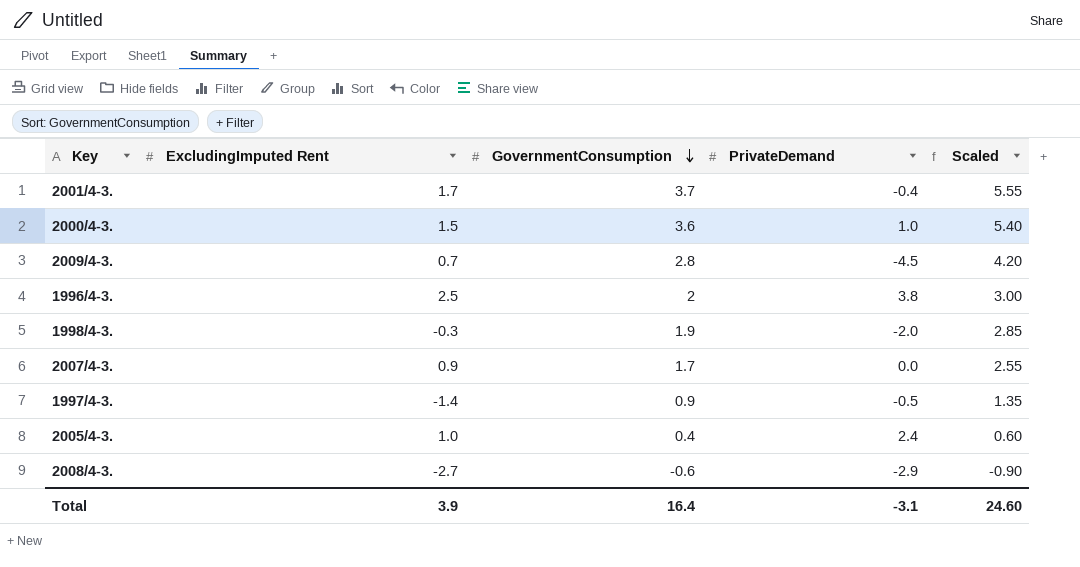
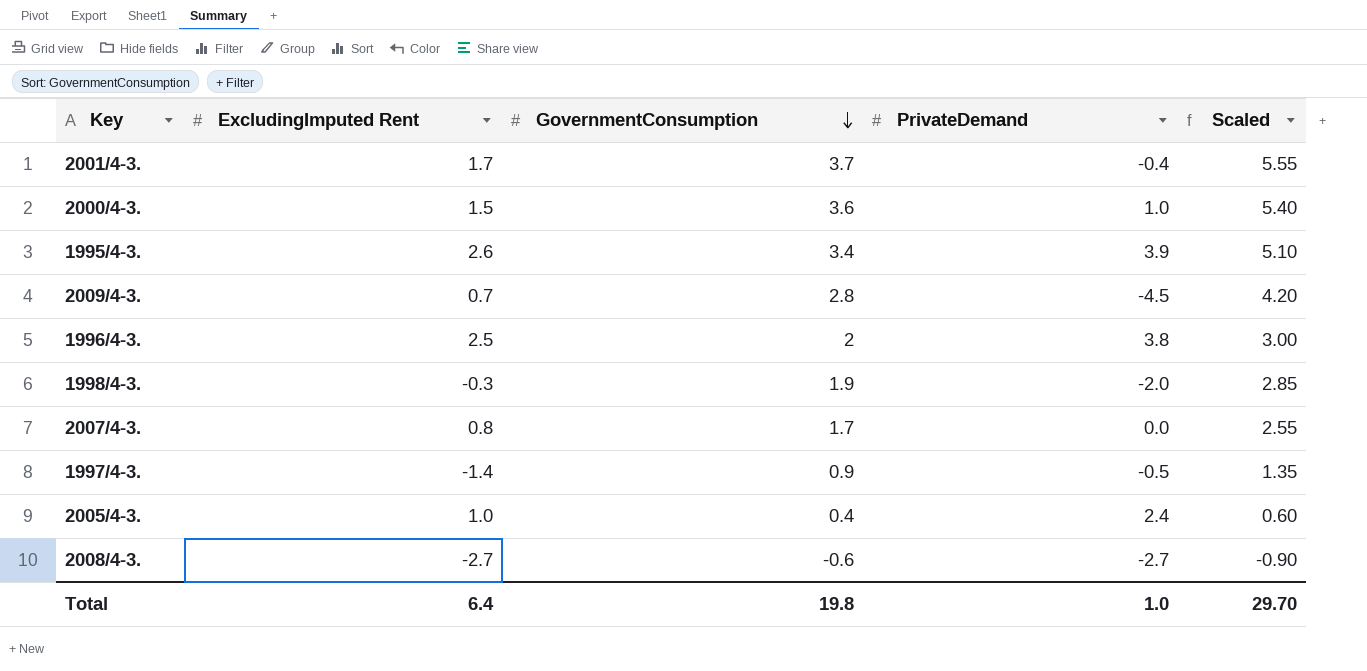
row 1995/4-3.: none -> 2.6 | 3.4 | 3.9 | 5.10
2007/4-3. | ExcludingImputed Rent: 0.9 -> 0.8
2008/4-3. | PrivateDemand: -2.9 -> -2.7
Total | ExcludingImputed Rent: 3.9 -> 6.4
Total | GovernmentConsumption: 16.4 -> 19.8
Total | PrivateDemand: -3.1 -> 1.0
Total | Scaled: 24.60 -> 29.70

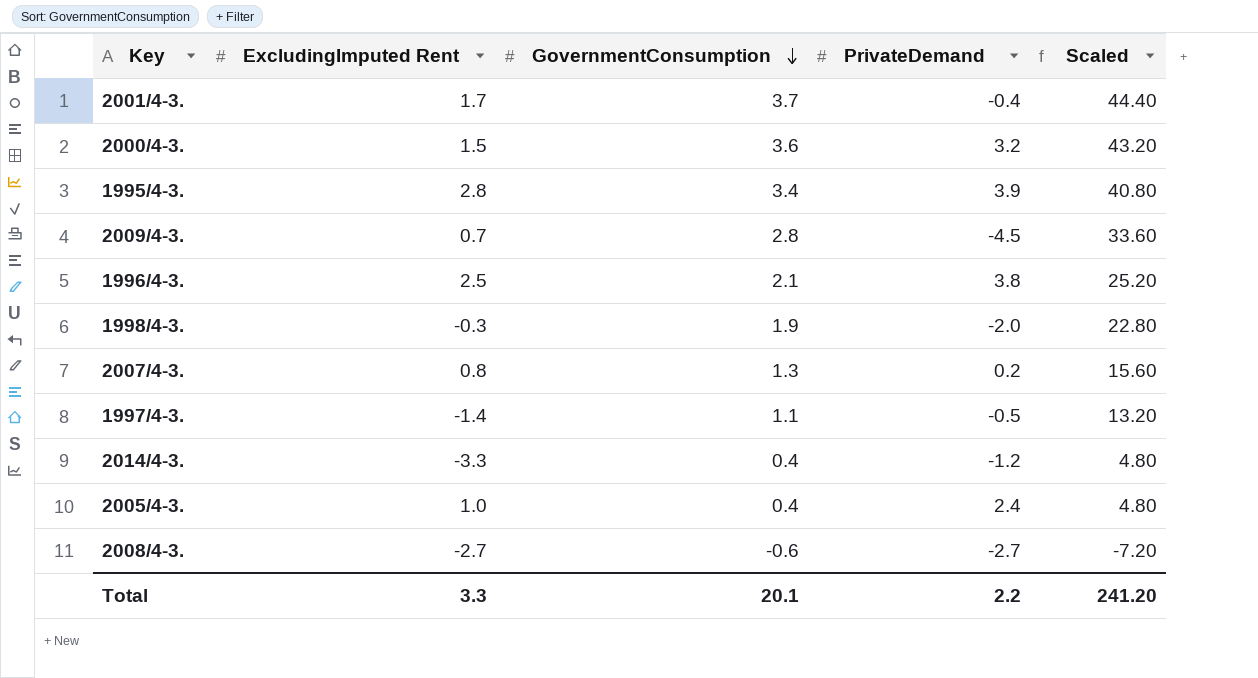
column Scaled | formula: [GovernmentConsumption] * 1.5 -> [GovernmentConsumption] * 12
2000/4-3. | PrivateDemand: 1.0 -> 3.2
1995/4-3. | ExcludingImputed Rent: 2.6 -> 2.8
1996/4-3. | GovernmentConsumption: 2 -> 2.1
2007/4-3. | GovernmentConsumption: 1.7 -> 1.3
2007/4-3. | PrivateDemand: 0.0 -> 0.2
1997/4-3. | GovernmentConsumption: 0.9 -> 1.1
row 2014/4-3.: none -> -3.3 | 0.4 | -1.2 | 4.80
Total | ExcludingImputed Rent: 6.4 -> 3.3
Total | GovernmentConsumption: 19.8 -> 20.1
Total | PrivateDemand: 1.0 -> 2.2
Total | Scaled: 29.70 -> 241.20

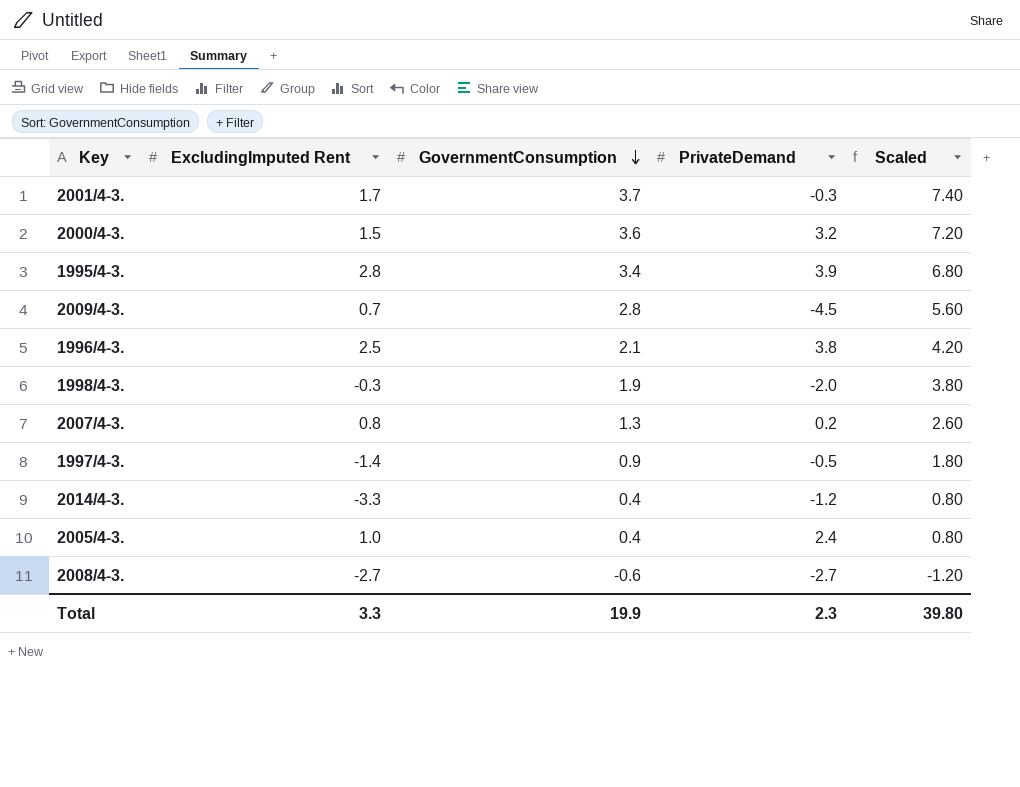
column Scaled | formula: [GovernmentConsumption] * 12 -> [GovernmentConsumption] * 2
2001/4-3. | PrivateDemand: -0.4 -> -0.3
1997/4-3. | GovernmentConsumption: 1.1 -> 0.9
Total | GovernmentConsumption: 20.1 -> 19.9
Total | PrivateDemand: 2.2 -> 2.3
Total | Scaled: 241.20 -> 39.80

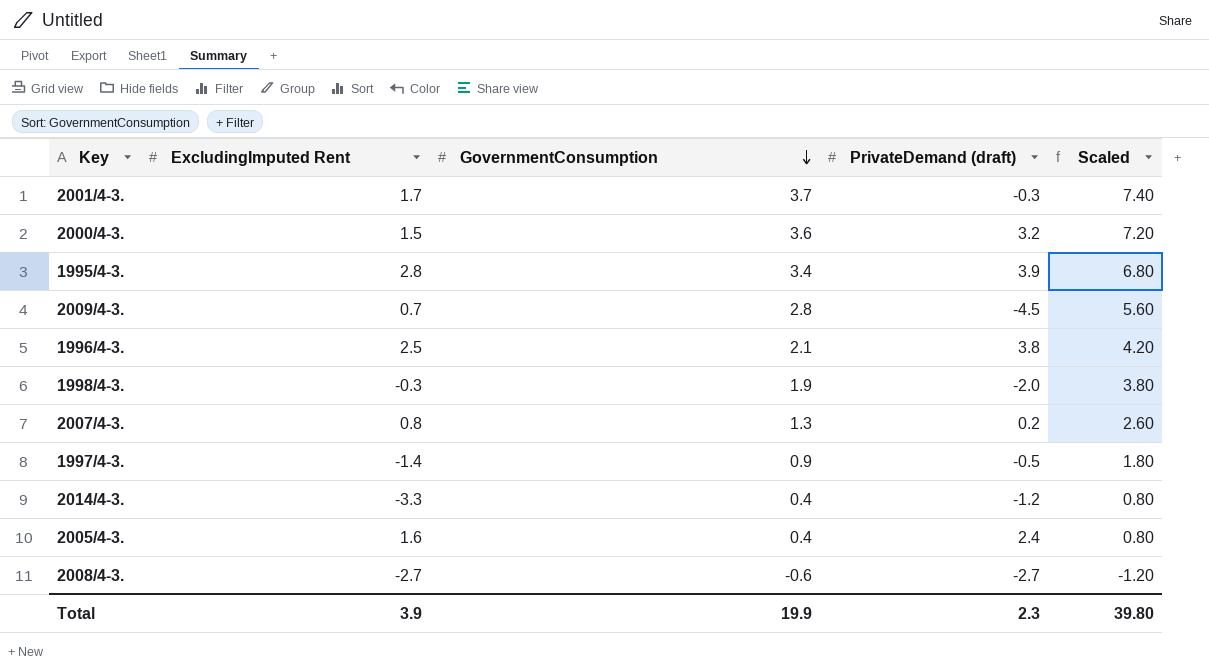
column name: PrivateDemand -> PrivateDemand (draft)
2005/4-3. | ExcludingImputed Rent: 1.0 -> 1.6
Total | ExcludingImputed Rent: 3.3 -> 3.9

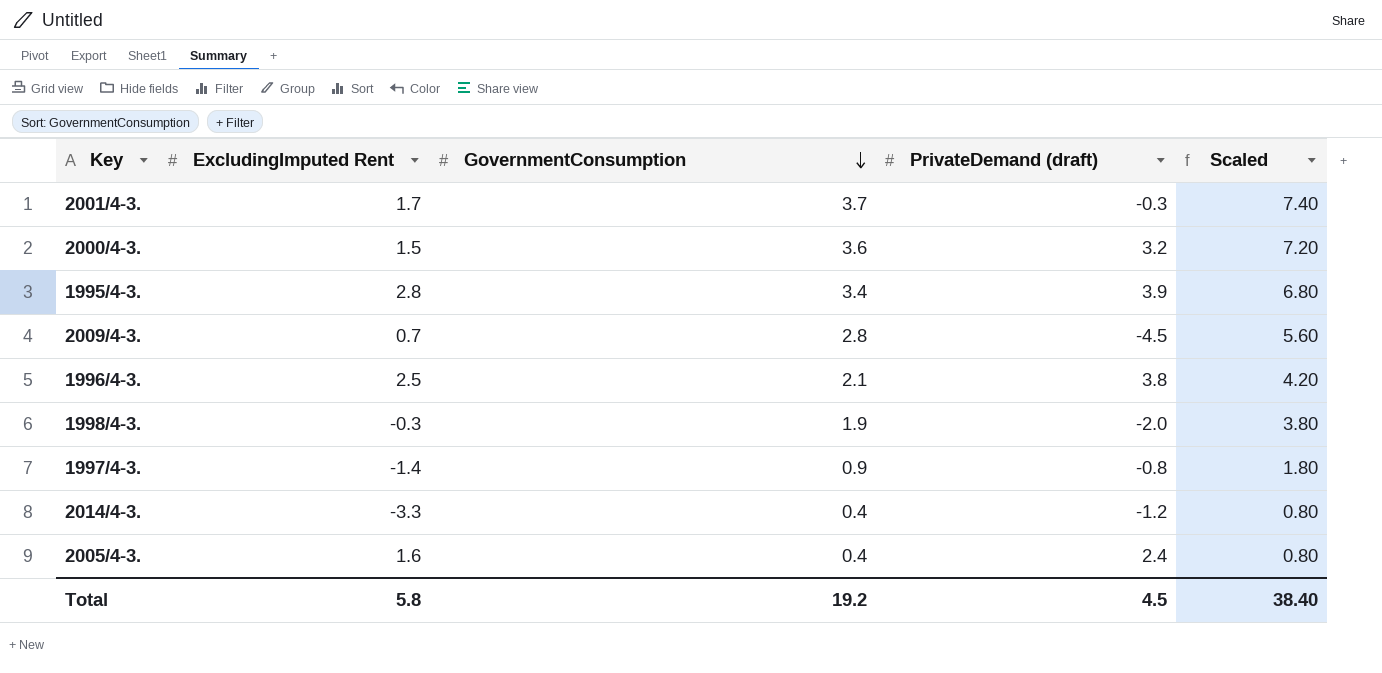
row 2007/4-3.: 0.8 | 1.3 | 0.2 | 2.60 -> none
row 2008/4-3.: -2.7 | -0.6 | -2.7 | -1.20 -> none
1997/4-3. | PrivateDemand (draft): -0.5 -> -0.8
Total | ExcludingImputed Rent: 3.9 -> 5.8
Total | GovernmentConsumption: 19.9 -> 19.2
Total | PrivateDemand (draft): 2.3 -> 4.5
Total | Scaled: 39.80 -> 38.40

